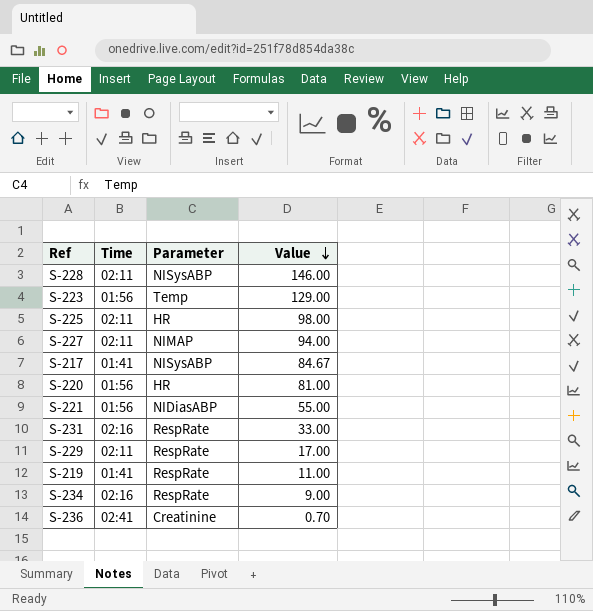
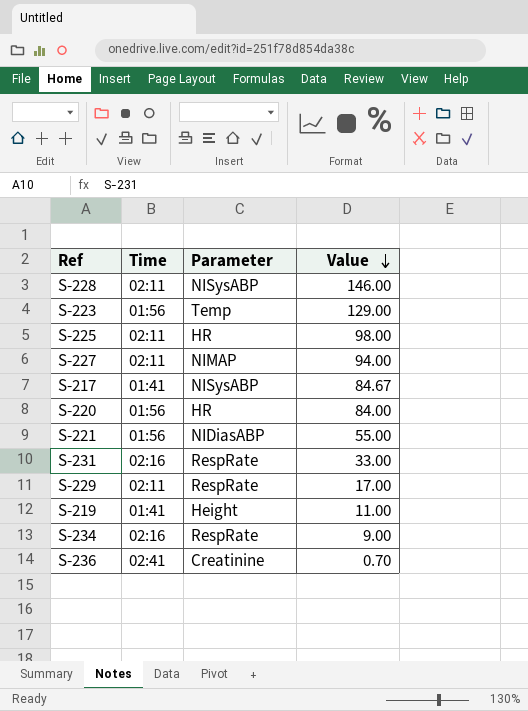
S-220 | Value: 81.00 -> 84.00
S-219 | Parameter: RespRate -> Height

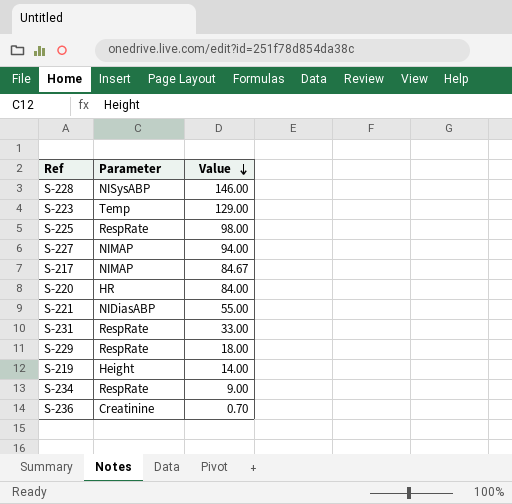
column Time | position: 2 -> none
S-225 | Parameter: HR -> RespRate
S-217 | Parameter: NISysABP -> NIMAP
S-229 | Value: 17.00 -> 18.00
S-219 | Value: 11.00 -> 14.00

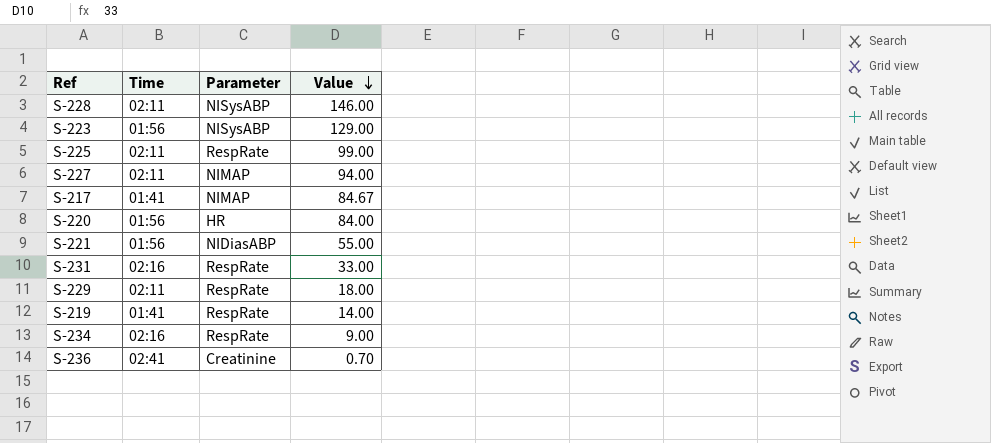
column Time | position: none -> 2
S-223 | Parameter: Temp -> NISysABP
S-225 | Value: 98.00 -> 99.00
S-219 | Parameter: Height -> RespRate

